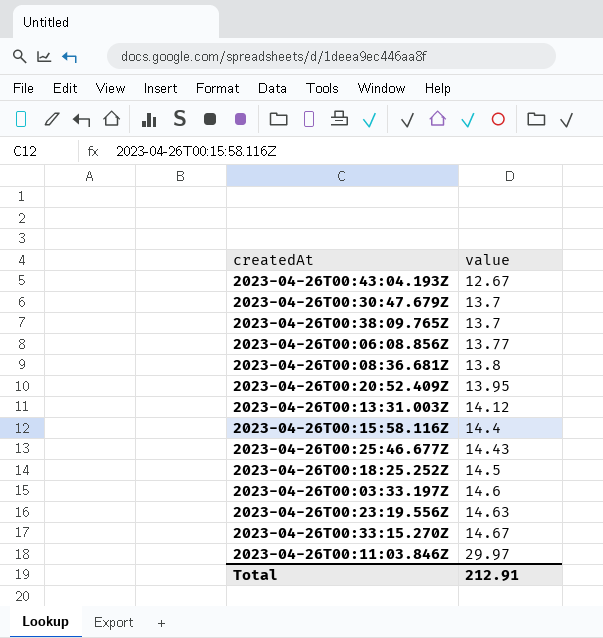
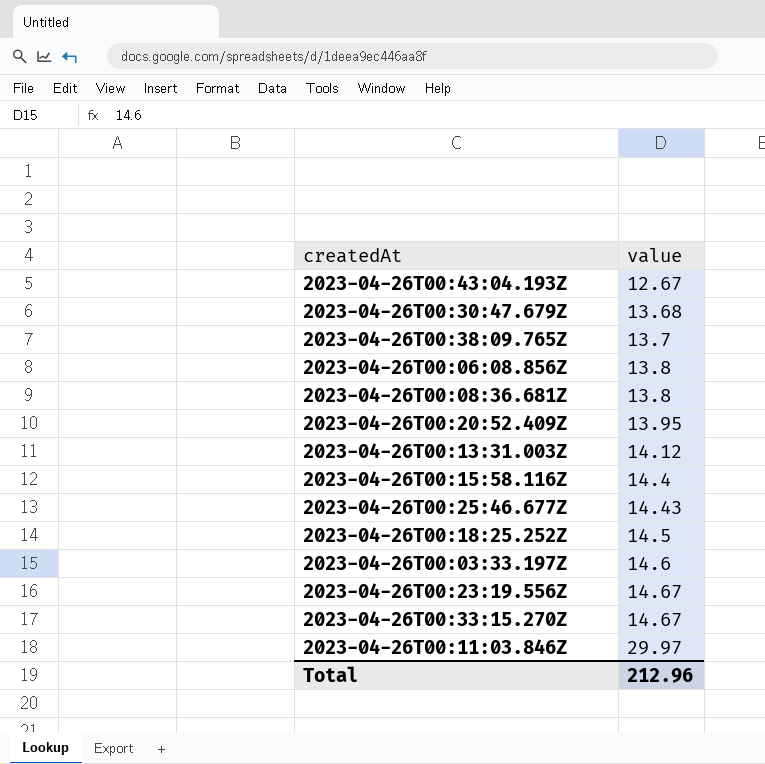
2023-04-26T00:30:47.679Z | value: 13.7 -> 13.68
2023-04-26T00:06:08.856Z | value: 13.77 -> 13.8
2023-04-26T00:23:19.556Z | value: 14.63 -> 14.67
Total | value: 212.91 -> 212.96

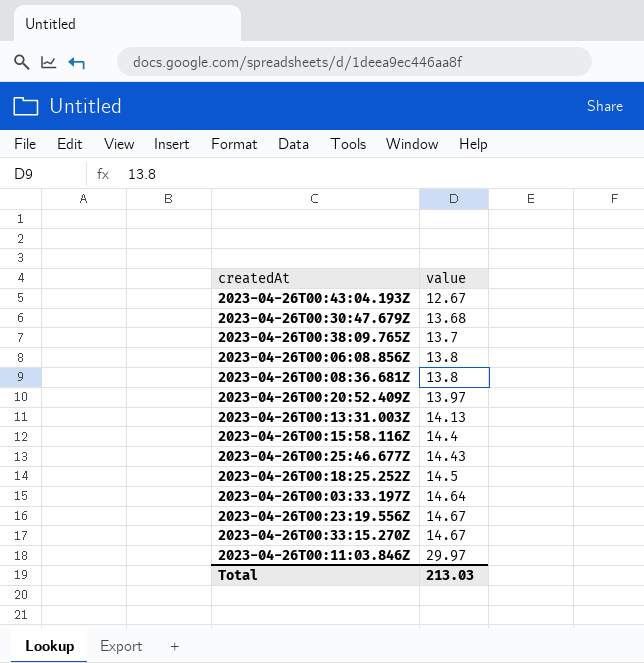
2023-04-26T00:20:52.409Z | value: 13.95 -> 13.97
2023-04-26T00:13:31.003Z | value: 14.12 -> 14.13
2023-04-26T00:03:33.197Z | value: 14.6 -> 14.64
Total | value: 212.96 -> 213.03

